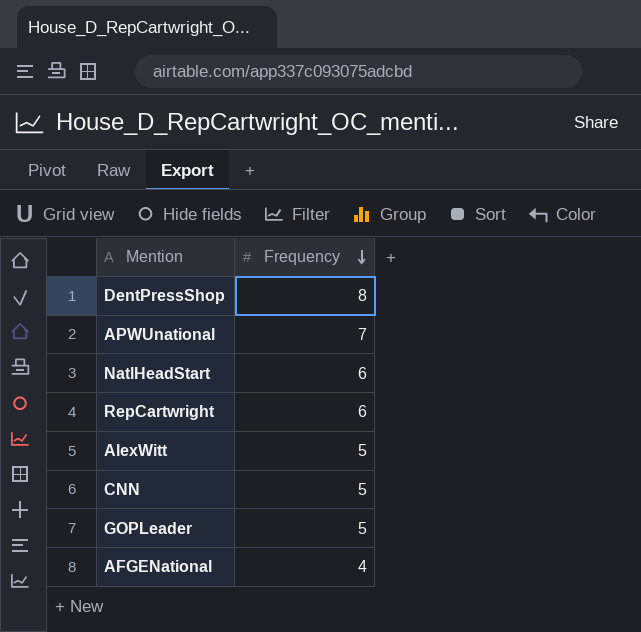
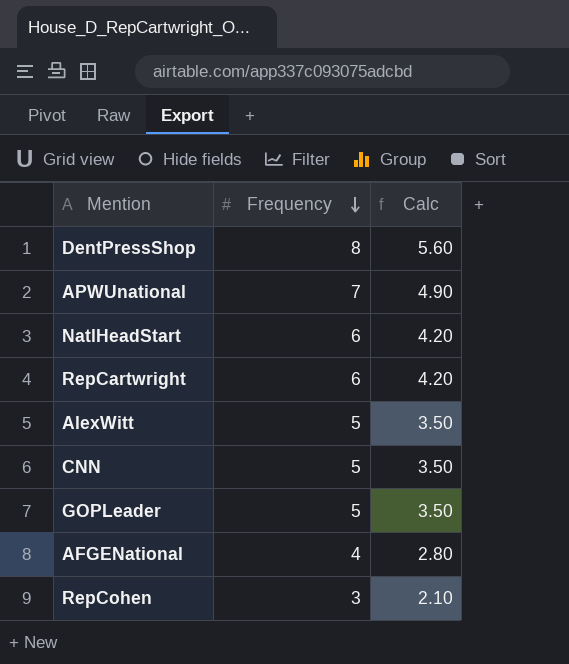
column Calc | formula: none -> [Frequency] * 0.7
row RepCohen: none -> 3 | 2.10

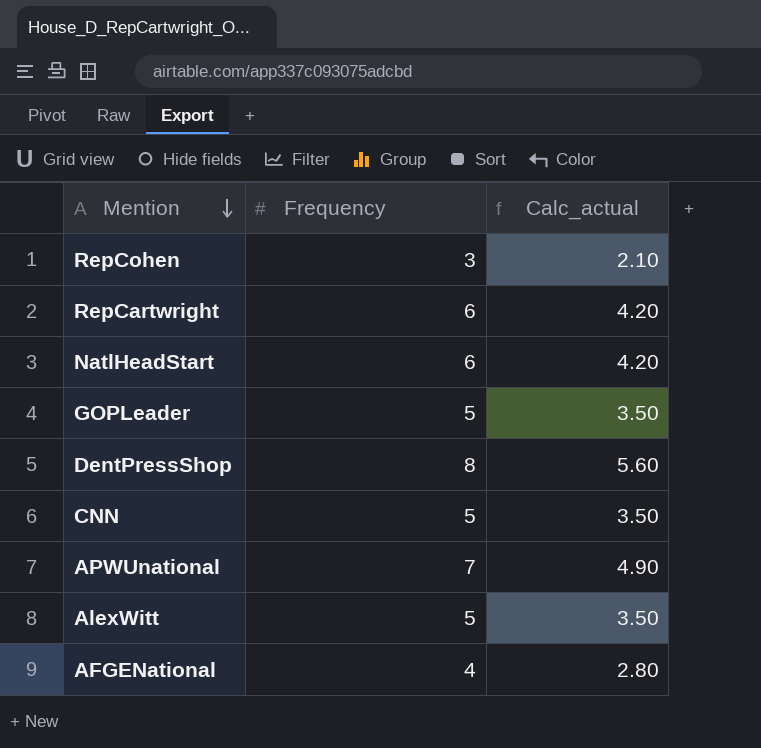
row order: Frequency descending -> Mention descending
column name: Calc -> Calc_actual

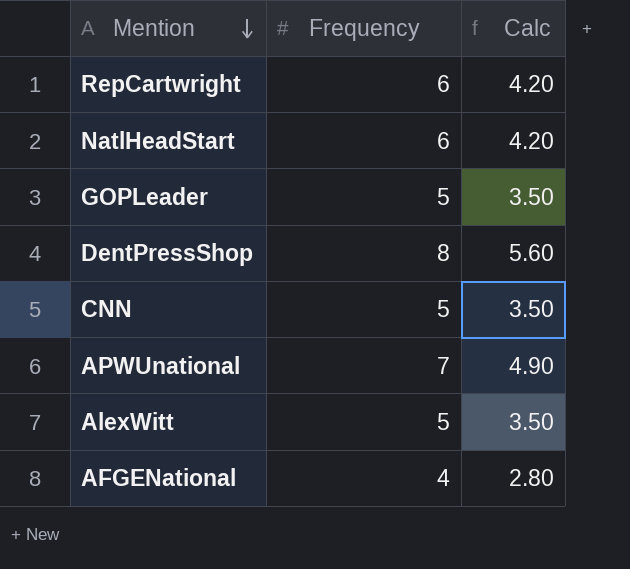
column name: Calc_actual -> Calc
row RepCohen: 3 | 2.10 -> none

